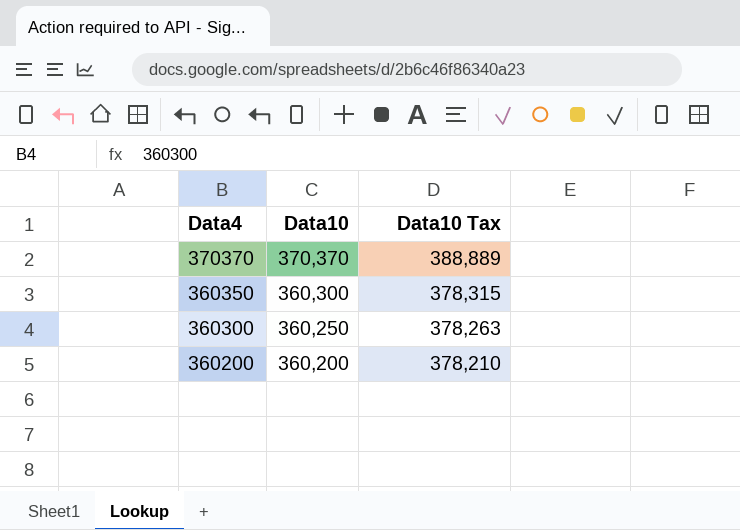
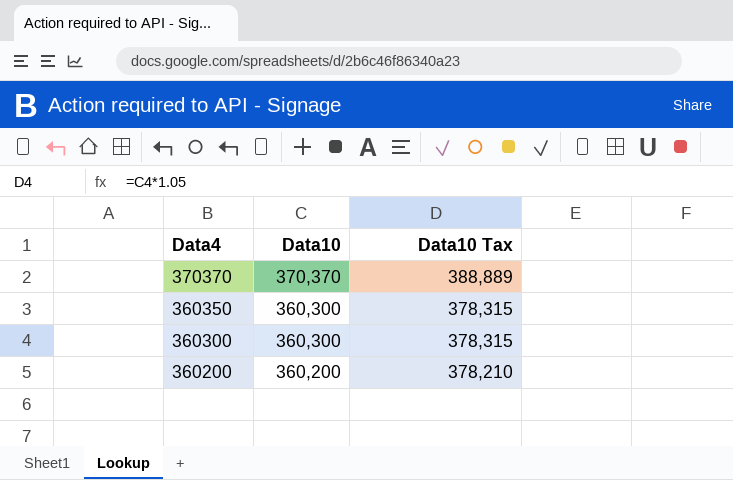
360300 | Data10: 360,250 -> 360,300
360300 | Data10 Tax: 378,263 -> 378,315

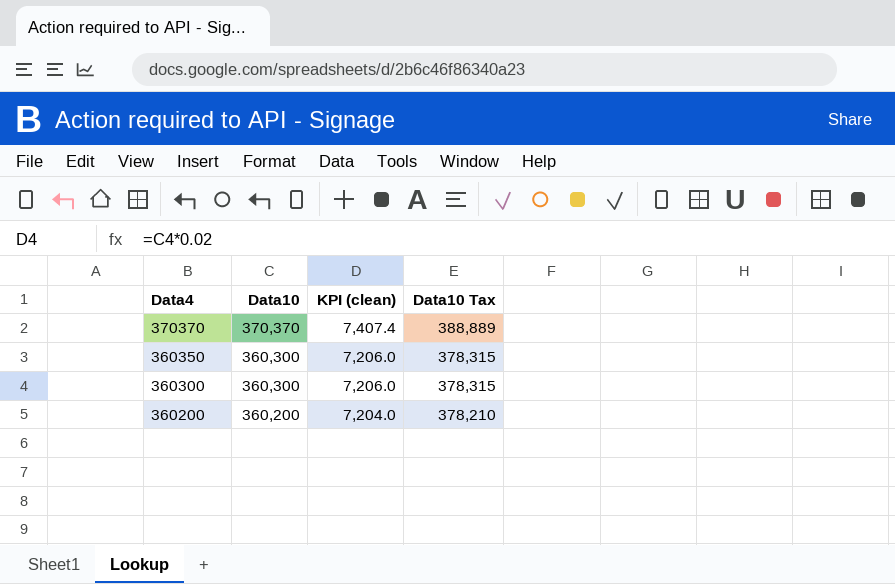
column KPI (clean) | formula: none -> [Data10] * 0.02

